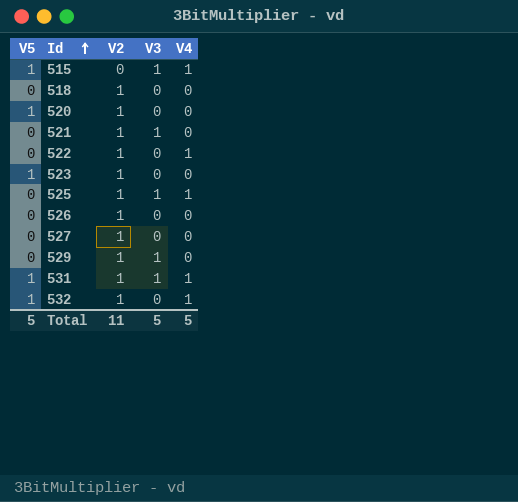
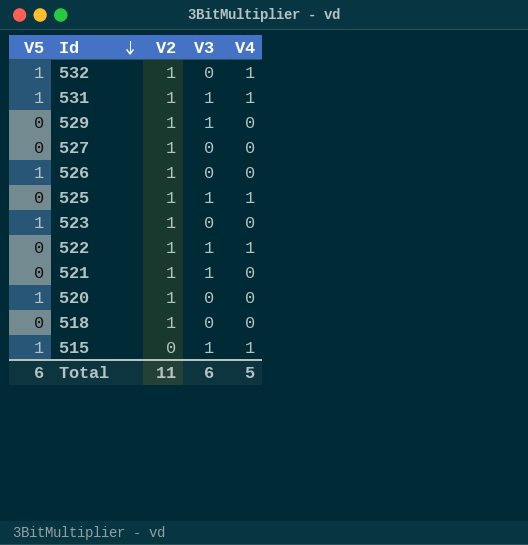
row order: Id ascending -> Id descending
526 | V5: 0 -> 1
522 | V3: 0 -> 1
Total | V5: 5 -> 6
Total | V3: 5 -> 6

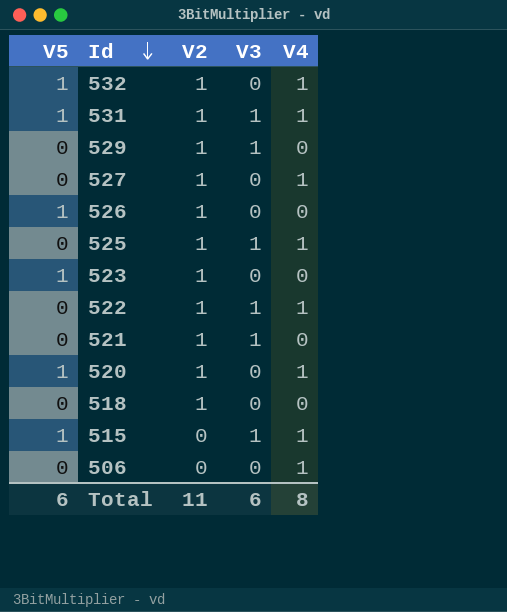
527 | V4: 0 -> 1
520 | V4: 0 -> 1
row 506: none -> 0 | 0 | 0 | 1
Total | V4: 5 -> 8

